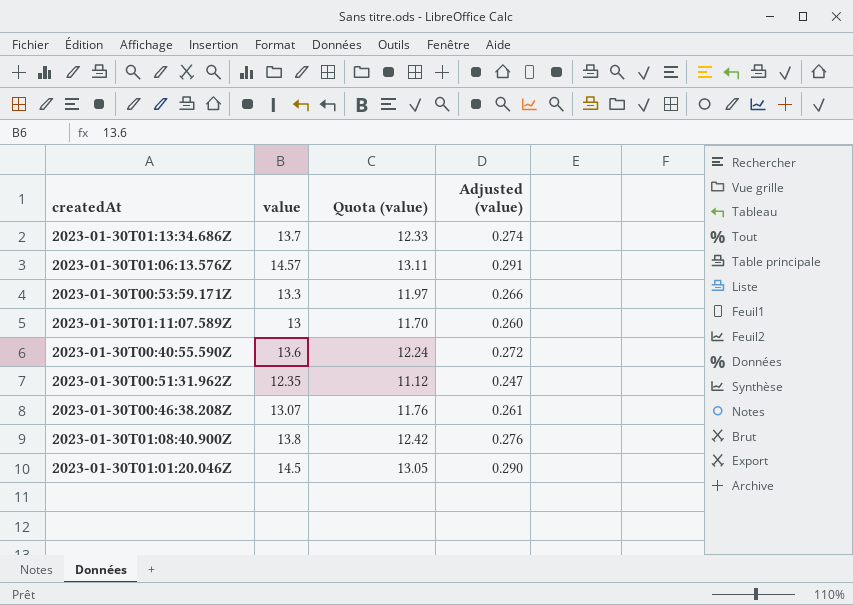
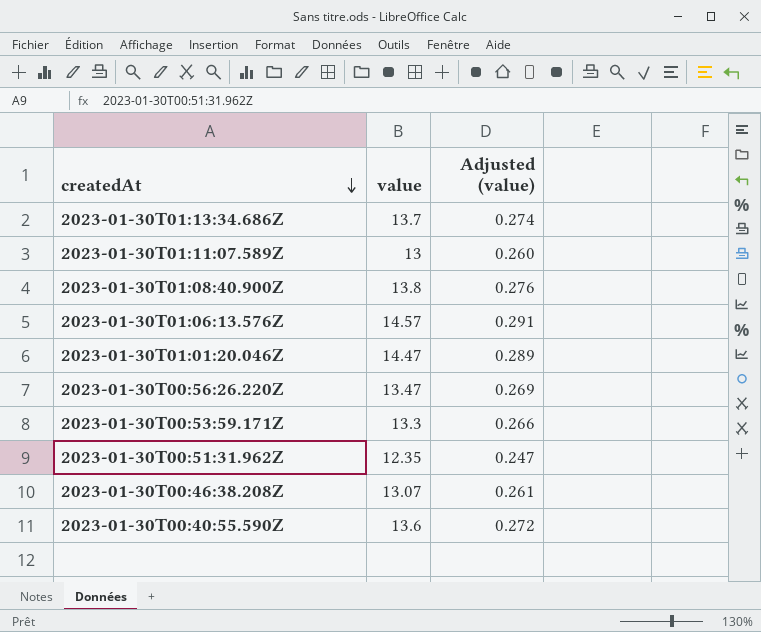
row order: none -> createdAt descending
column Quota (value) | formula: [value] * 0.9 -> none
2023-01-30T01:01:20.046Z | value: 14.5 -> 14.47
2023-01-30T01:01:20.046Z | Adjusted (value): 0.290 -> 0.289
row 2023-01-30T00:56:26.220Z: none -> 13.47 | 0.269

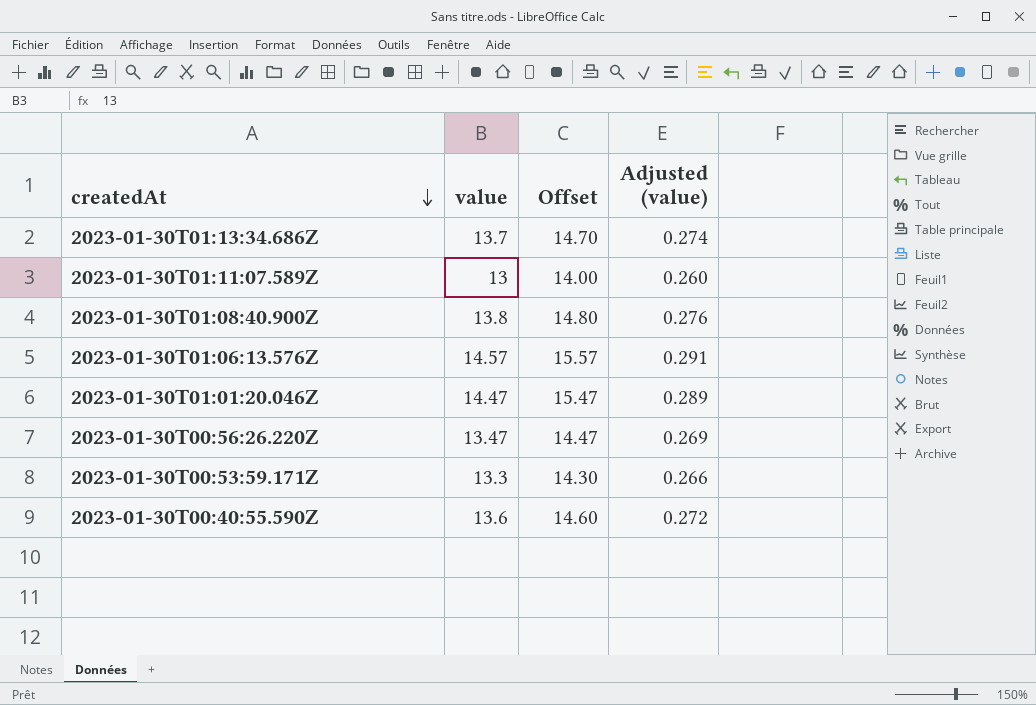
column Offset | formula: none -> [value] + 1
row 2023-01-30T00:51:31.962Z: 12.35 | 0.247 -> none
row 2023-01-30T00:46:38.208Z: 13.07 | 0.261 -> none

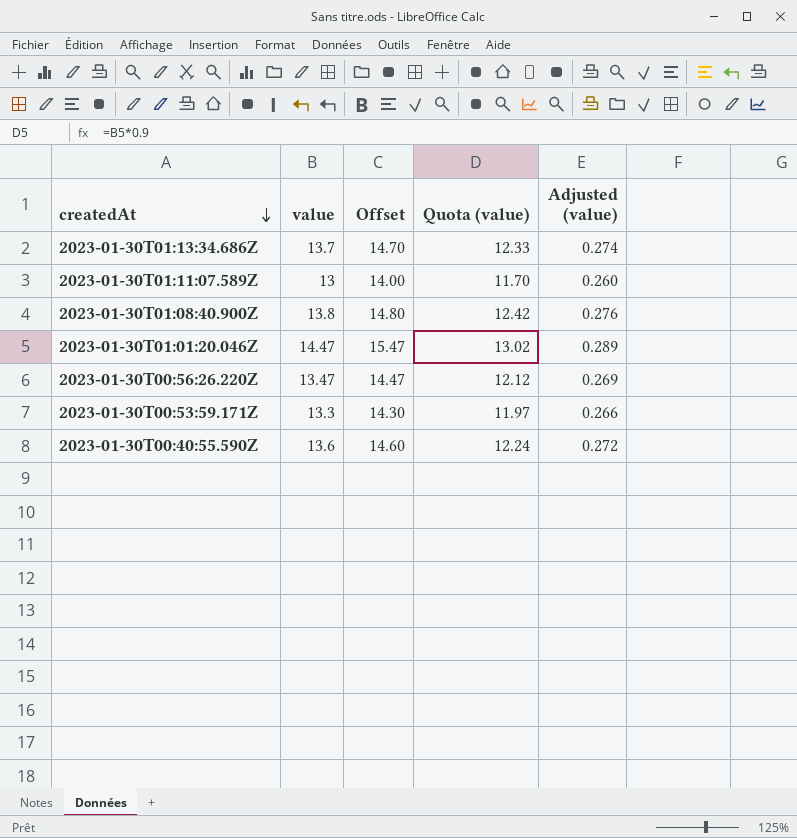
column Quota (value) | formula: none -> [value] * 0.9
row 2023-01-30T01:06:13.576Z: 14.57 | 15.57 | 0.291 -> none

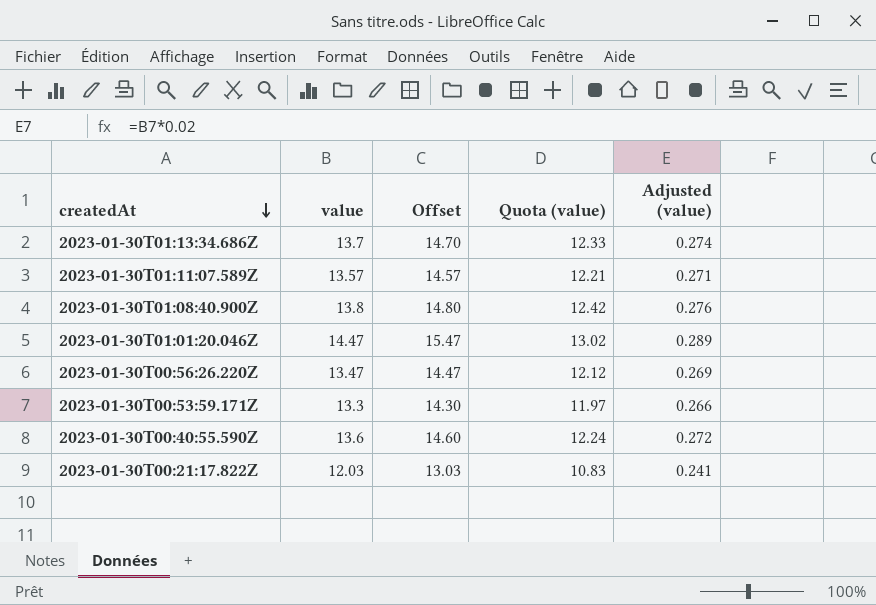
2023-01-30T01:11:07.589Z | value: 13 -> 13.57
2023-01-30T01:11:07.589Z | Offset: 14.00 -> 14.57
2023-01-30T01:11:07.589Z | Quota (value): 11.70 -> 12.21
2023-01-30T01:11:07.589Z | Adjusted (value): 0.260 -> 0.271
row 2023-01-30T00:21:17.822Z: none -> 12.03 | 13.03 | 10.83 | 0.241

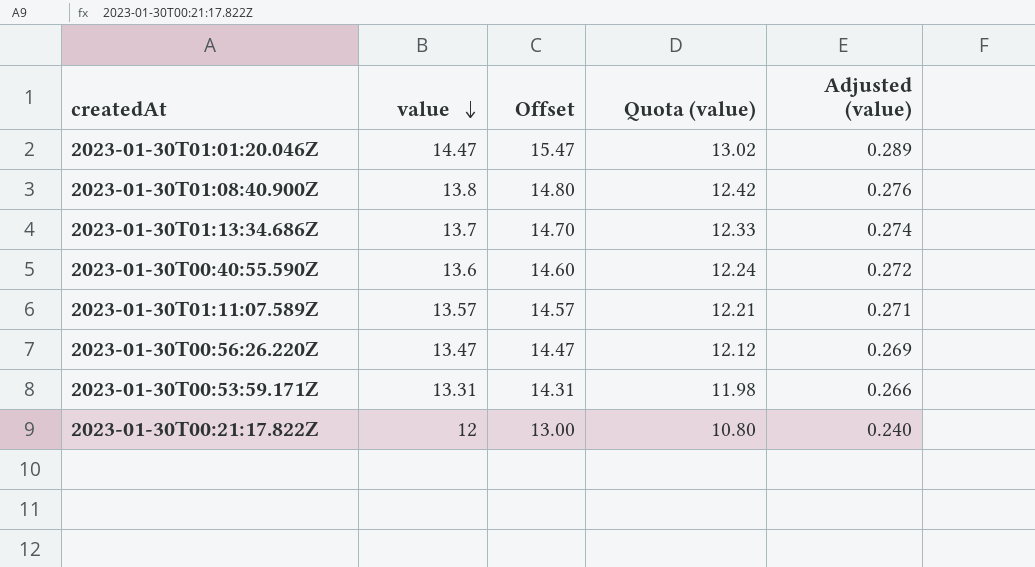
row order: createdAt descending -> value descending
2023-01-30T00:53:59.171Z | value: 13.3 -> 13.31
2023-01-30T00:53:59.171Z | Offset: 14.30 -> 14.31
2023-01-30T00:53:59.171Z | Quota (value): 11.97 -> 11.98
2023-01-30T00:21:17.822Z | value: 12.03 -> 12
2023-01-30T00:21:17.822Z | Offset: 13.03 -> 13.00
2023-01-30T00:21:17.822Z | Quota (value): 10.83 -> 10.80
2023-01-30T00:21:17.822Z | Adjusted (value): 0.241 -> 0.240

